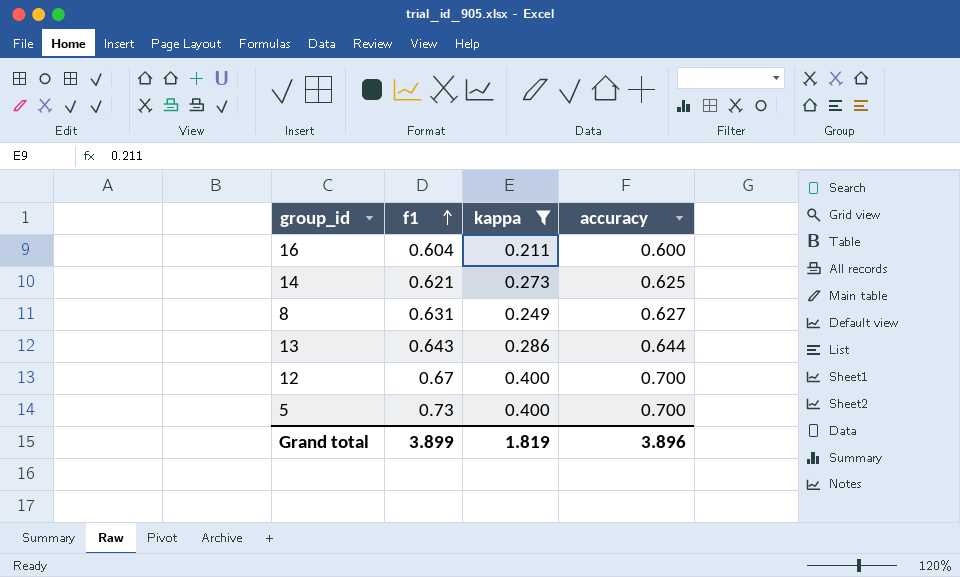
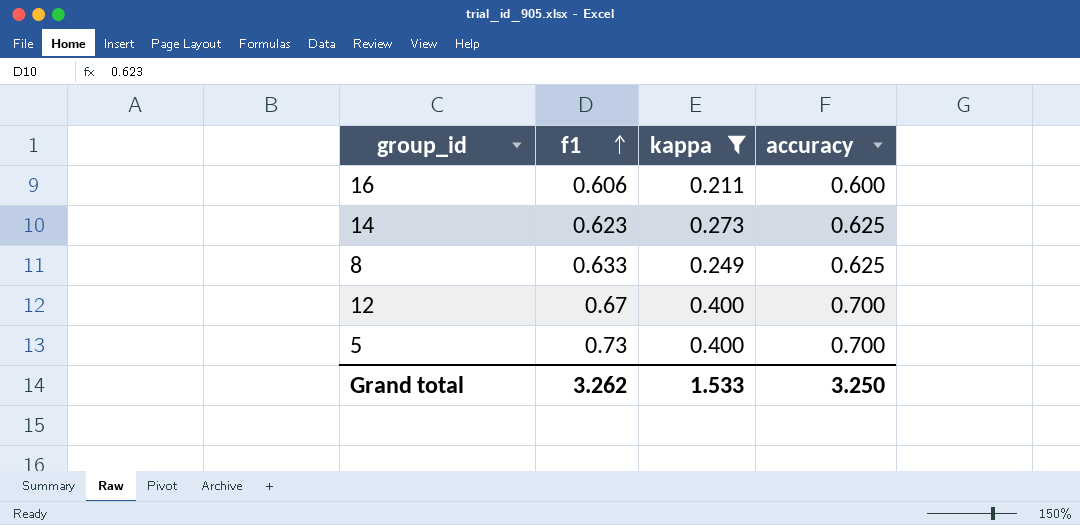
row 13: 0.643 | 0.286 | 0.644 -> none
16 | f1: 0.604 -> 0.606
14 | f1: 0.621 -> 0.623
8 | f1: 0.631 -> 0.633
8 | accuracy: 0.627 -> 0.625
Grand total | f1: 3.899 -> 3.262
Grand total | kappa: 1.819 -> 1.533
Grand total | accuracy: 3.896 -> 3.250

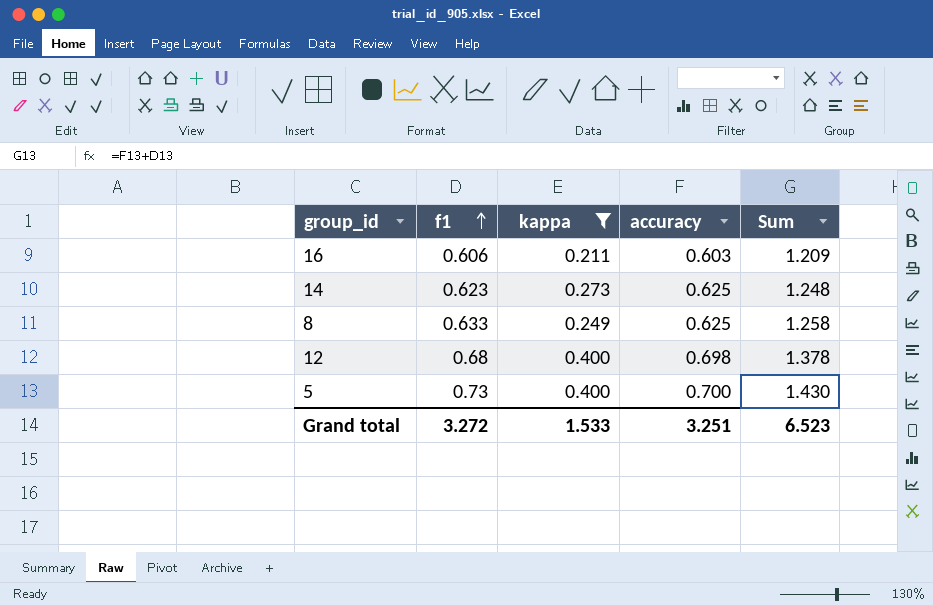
column Sum | formula: none -> [f1] + [accuracy]
16 | accuracy: 0.600 -> 0.603
12 | f1: 0.67 -> 0.68
12 | accuracy: 0.700 -> 0.698
Grand total | f1: 3.262 -> 3.272
Grand total | accuracy: 3.250 -> 3.251

